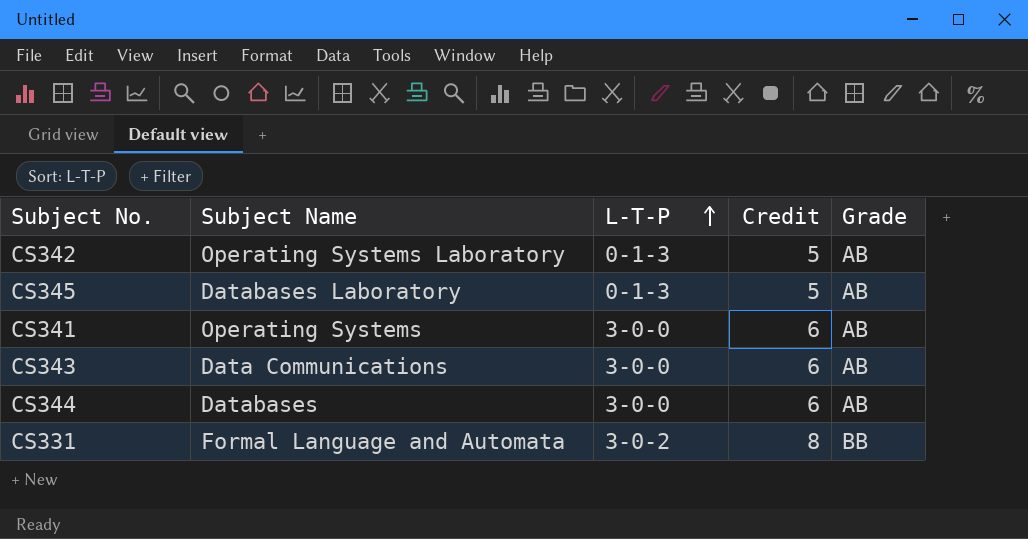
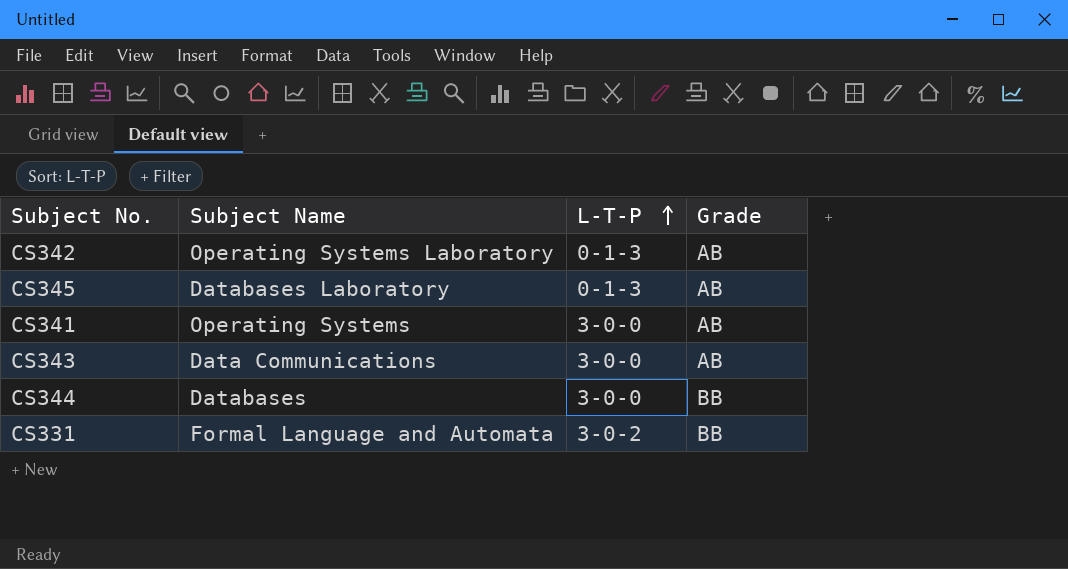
column Credit | position: 4 -> none
CS344 | Grade: AB -> BB

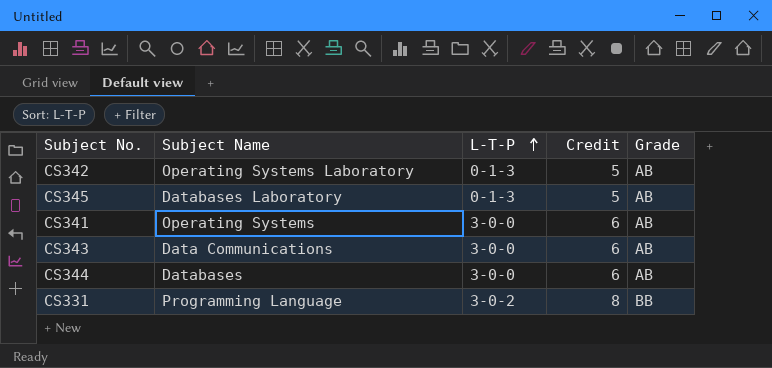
column Credit | position: none -> 4
CS344 | Grade: BB -> AB
CS331 | Subject Name: Formal Language and Automata -> Programming Language

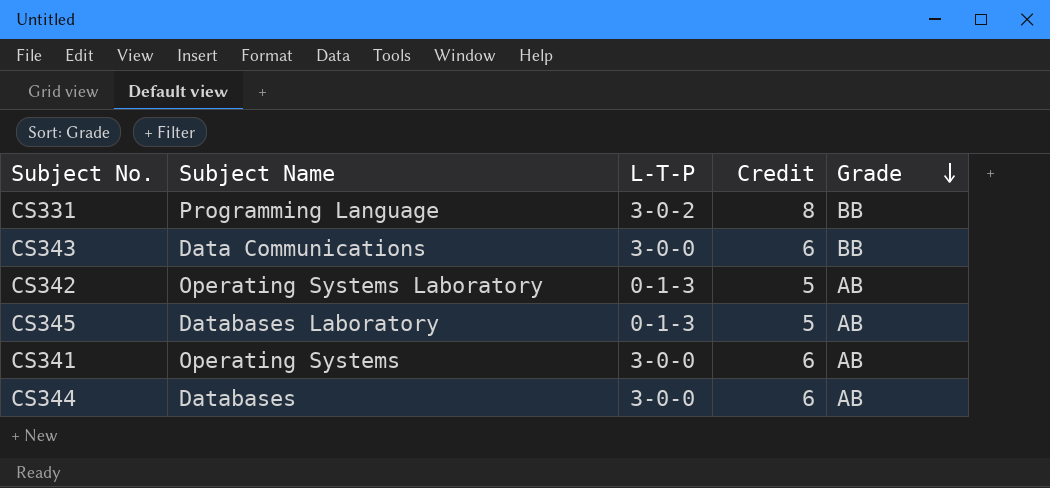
row order: L-T-P ascending -> Grade descending
CS343 | Grade: AB -> BB

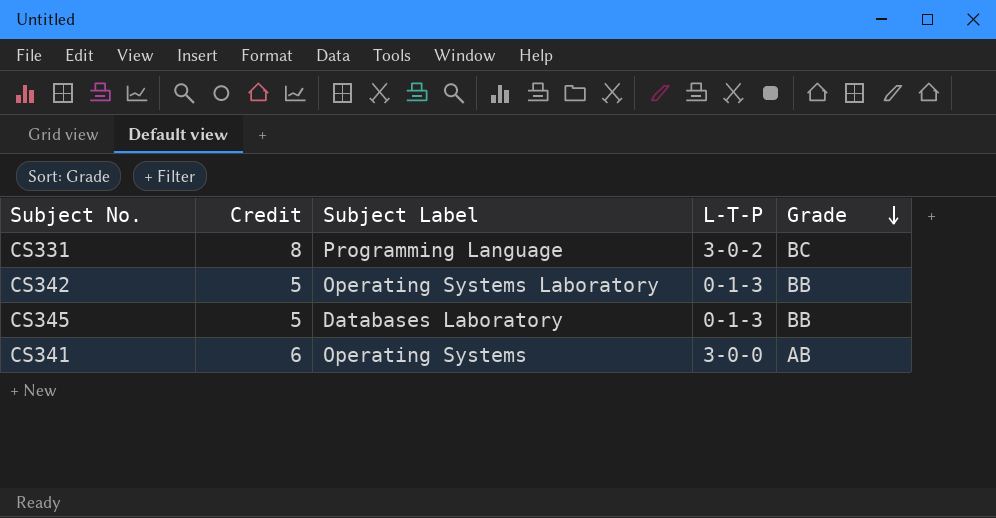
column Credit | position: 4 -> 2
column name: Subject Name -> Subject Label
row CS343: Data Communications | 3-0-0 | 6 | BB -> none
row CS344: Databases | 3-0-0 | 6 | AB -> none
CS331 | Grade: BB -> BC
CS342 | Grade: AB -> BB
CS345 | Grade: AB -> BB

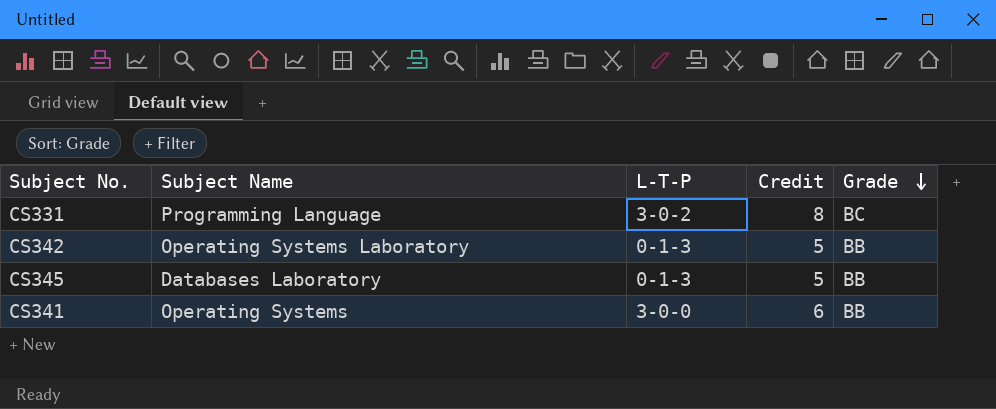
column name: Subject Label -> Subject Name
column Credit | position: 2 -> 4
CS341 | Grade: AB -> BB

